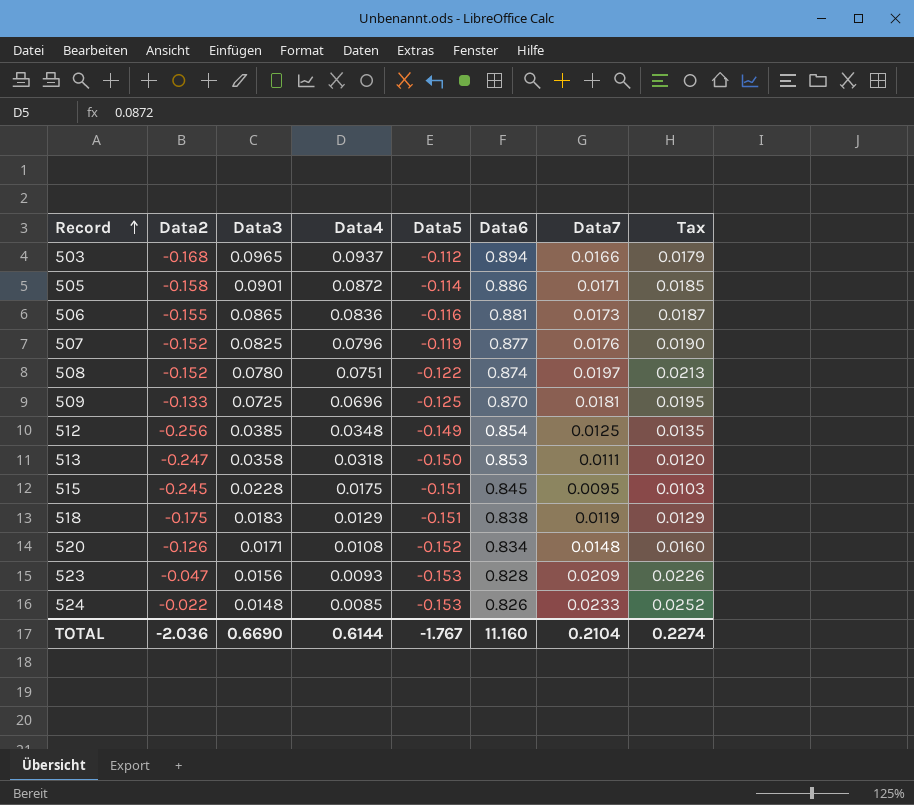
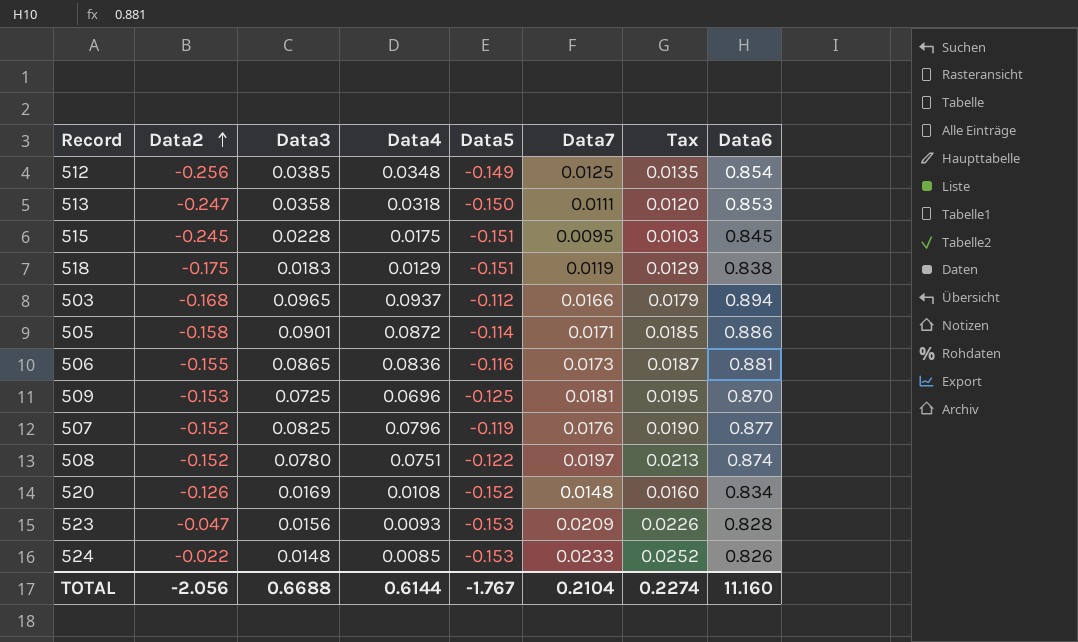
row order: Record ascending -> Data2 ascending
column Data6 | position: 6 -> 8
509 | Data2: -0.133 -> -0.153
520 | Data3: 0.0171 -> 0.0169
TOTAL | Data2: -2.036 -> -2.056
TOTAL | Data3: 0.6690 -> 0.6688

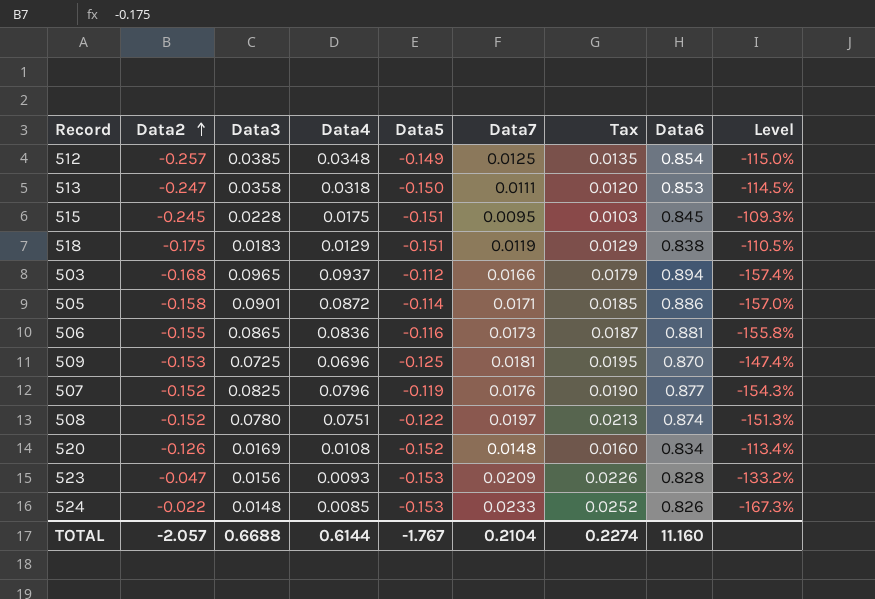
column Level | formula: none -> ([Data3] - [Data2]) / [Data2]
512 | Data2: -0.256 -> -0.257
TOTAL | Data2: -2.056 -> -2.057

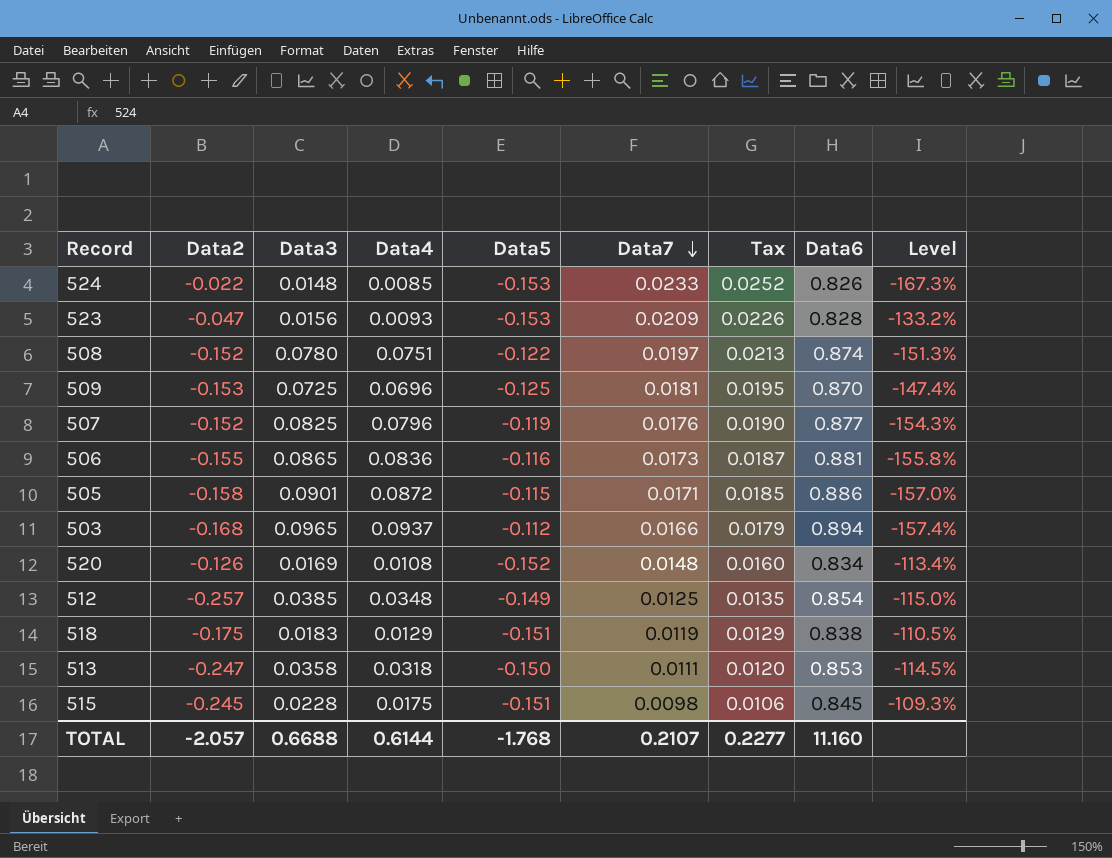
row order: Data2 ascending -> Data7 descending
505 | Data5: -0.114 -> -0.115
515 | Data7: 0.0095 -> 0.0098
515 | Tax: 0.0103 -> 0.0106
TOTAL | Data5: -1.767 -> -1.768
TOTAL | Data7: 0.2104 -> 0.2107
TOTAL | Tax: 0.2274 -> 0.2277

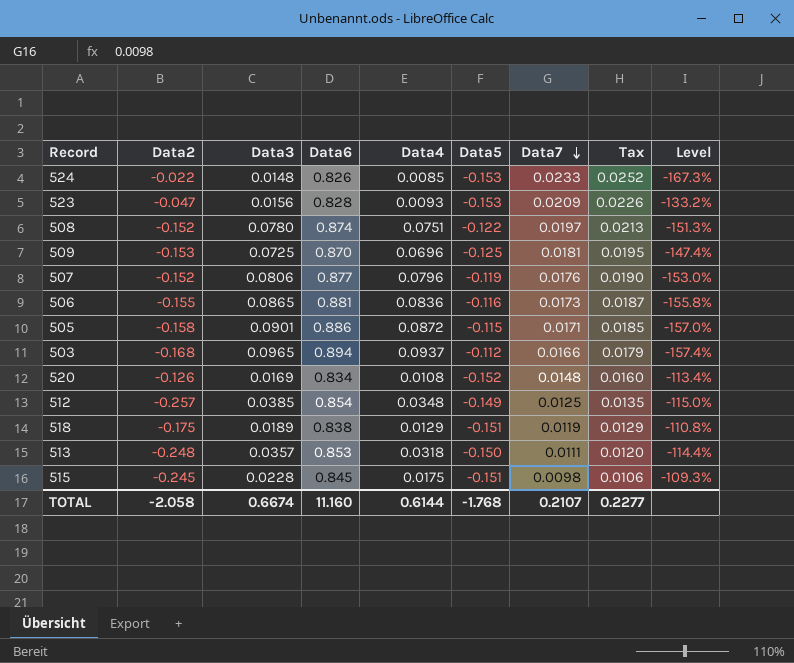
column Data6 | position: 8 -> 4
507 | Data3: 0.0825 -> 0.0806
507 | Level: -154.3% -> -153.0%
518 | Data3: 0.0183 -> 0.0189
518 | Level: -110.5% -> -110.8%
513 | Data2: -0.247 -> -0.248
513 | Data3: 0.0358 -> 0.0357
513 | Level: -114.5% -> -114.4%
TOTAL | Data2: -2.057 -> -2.058
TOTAL | Data3: 0.6688 -> 0.6674

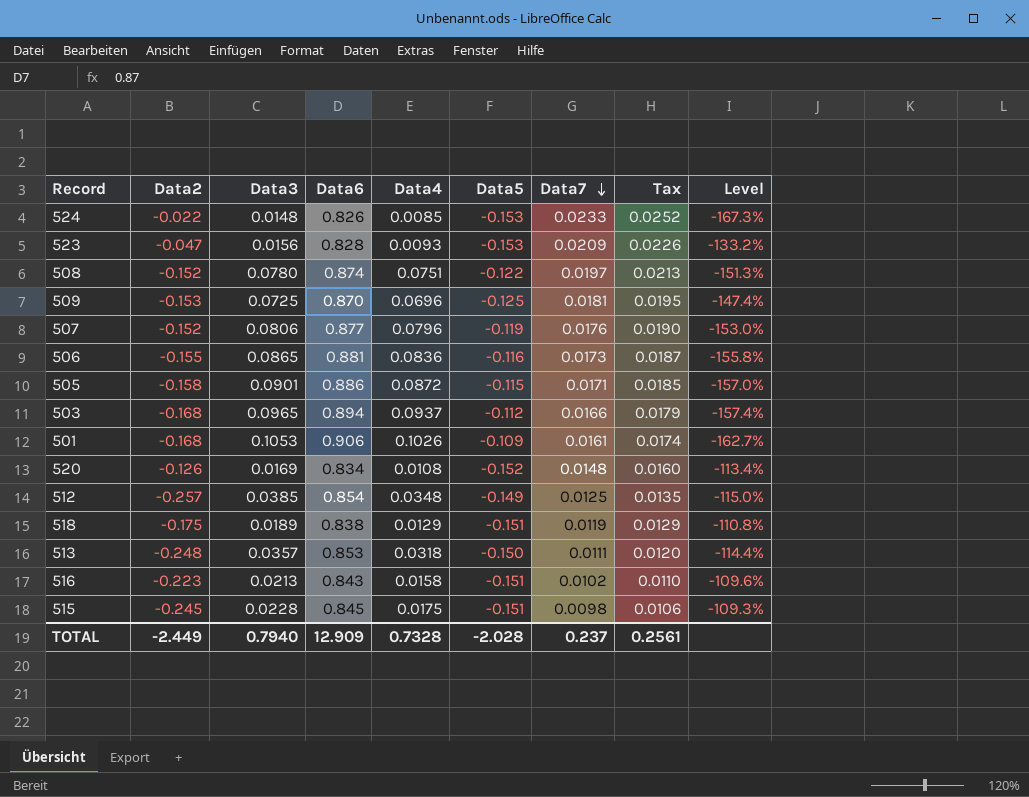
row 501: none -> -0.168 | 0.1053 | 0.906 | 0.1026 | -0.109 | 0.0161 | 0.0174 | -162.7%
row 516: none -> -0.223 | 0.0213 | 0.843 | 0.0158 | -0.151 | 0.0102 | 0.0110 | -109.6%
TOTAL | Data2: -2.058 -> -2.449
TOTAL | Data3: 0.6674 -> 0.7940
TOTAL | Data6: 11.160 -> 12.909
TOTAL | Data4: 0.6144 -> 0.7328
TOTAL | Data5: -1.768 -> -2.028
TOTAL | Data7: 0.2107 -> 0.237
TOTAL | Tax: 0.2277 -> 0.2561

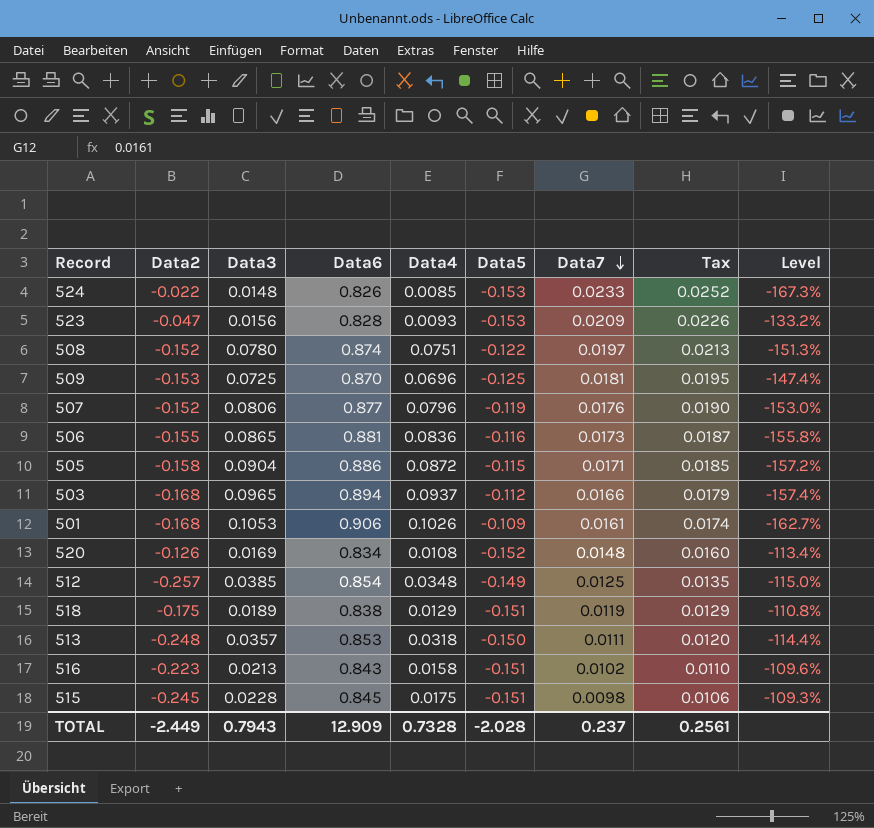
505 | Data3: 0.0901 -> 0.0904
505 | Level: -157.0% -> -157.2%
TOTAL | Data3: 0.7940 -> 0.7943

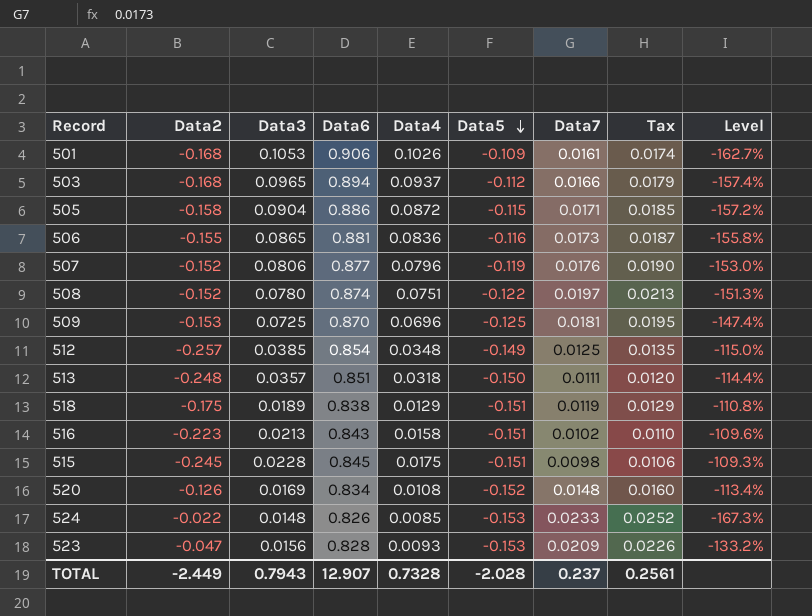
row order: Data7 descending -> Data5 descending
513 | Data6: 0.853 -> 0.851
TOTAL | Data6: 12.909 -> 12.907

